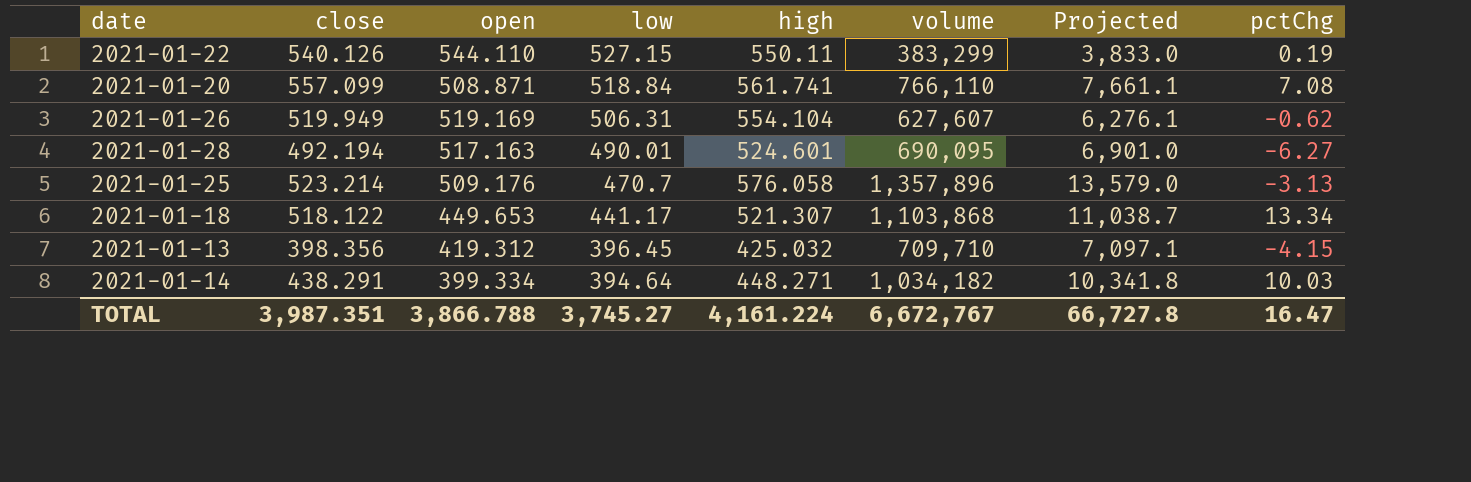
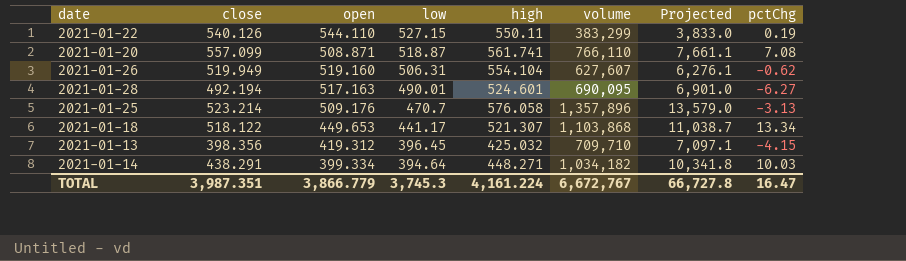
2021-01-20 | low: 518.84 -> 518.87
2021-01-26 | open: 519.169 -> 519.160
TOTAL | open: 3,866.788 -> 3,866.779
TOTAL | low: 3,745.27 -> 3,745.3

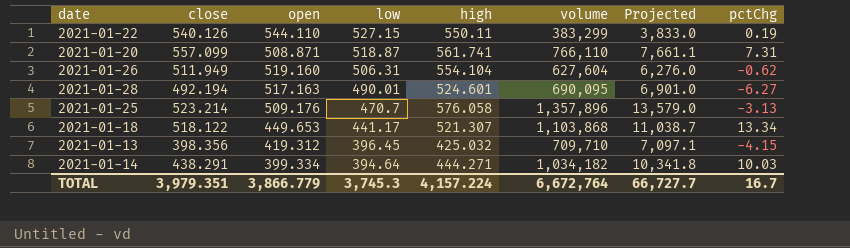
2021-01-20 | pctChg: 7.08 -> 7.31
2021-01-26 | close: 519.949 -> 511.949
2021-01-26 | volume: 627,607 -> 627,604
2021-01-26 | Projected: 6,276.1 -> 6,276.0
2021-01-14 | high: 448.271 -> 444.271
TOTAL | close: 3,987.351 -> 3,979.351
TOTAL | high: 4,161.224 -> 4,157.224
TOTAL | volume: 6,672,767 -> 6,672,764
TOTAL | Projected: 66,727.8 -> 66,727.7
TOTAL | pctChg: 16.47 -> 16.7

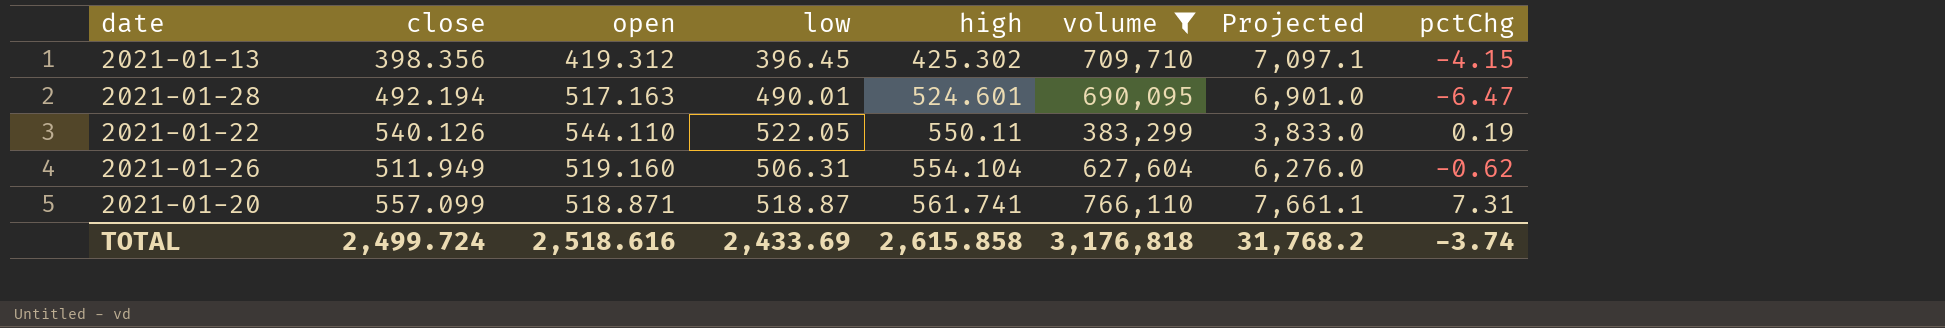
filter: none -> volume <= 766,110
row order: low descending -> high ascending
2021-01-13 | high: 425.032 -> 425.302
2021-01-28 | pctChg: -6.27 -> -6.47
2021-01-22 | low: 527.15 -> 522.05
2021-01-20 | open: 508.871 -> 518.871
TOTAL | close: 3,979.351 -> 2,499.724
TOTAL | open: 3,866.779 -> 2,518.616
TOTAL | low: 3,745.3 -> 2,433.69
TOTAL | high: 4,157.224 -> 2,615.858
TOTAL | volume: 6,672,764 -> 3,176,818
TOTAL | Projected: 66,727.7 -> 31,768.2
TOTAL | pctChg: 16.7 -> -3.74

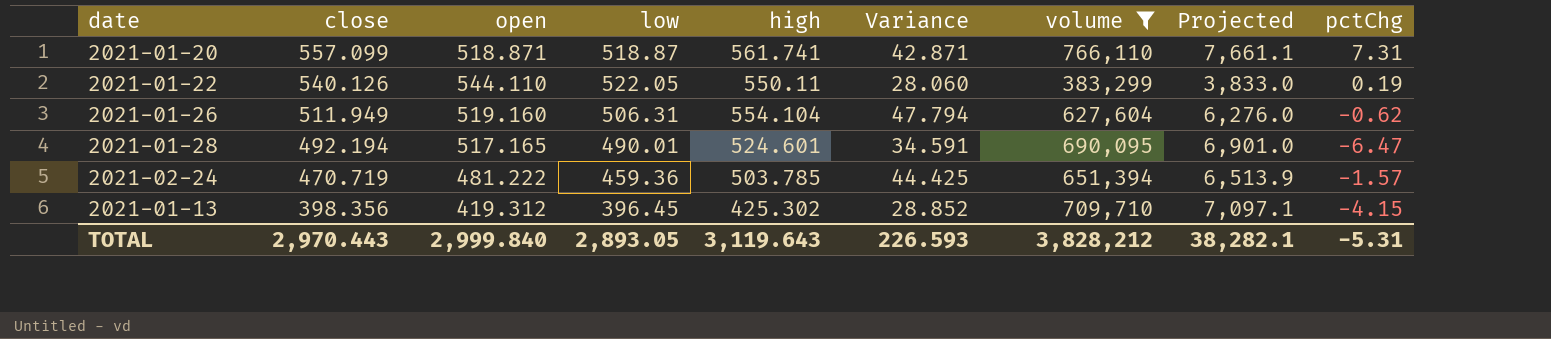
row order: high ascending -> close descending
column Variance | formula: none -> [high] - [low]
2021-01-28 | open: 517.163 -> 517.165
row 2021-02-24: none -> 470.719 | 481.222 | 459.36 | 503.785 | 44.425 | 651,394 | 6,513.9 | -1.57
TOTAL | close: 2,499.724 -> 2,970.443
TOTAL | open: 2,518.616 -> 2,999.840
TOTAL | low: 2,433.69 -> 2,893.05
TOTAL | high: 2,615.858 -> 3,119.643
TOTAL | volume: 3,176,818 -> 3,828,212
TOTAL | Projected: 31,768.2 -> 38,282.1
TOTAL | pctChg: -3.74 -> -5.31

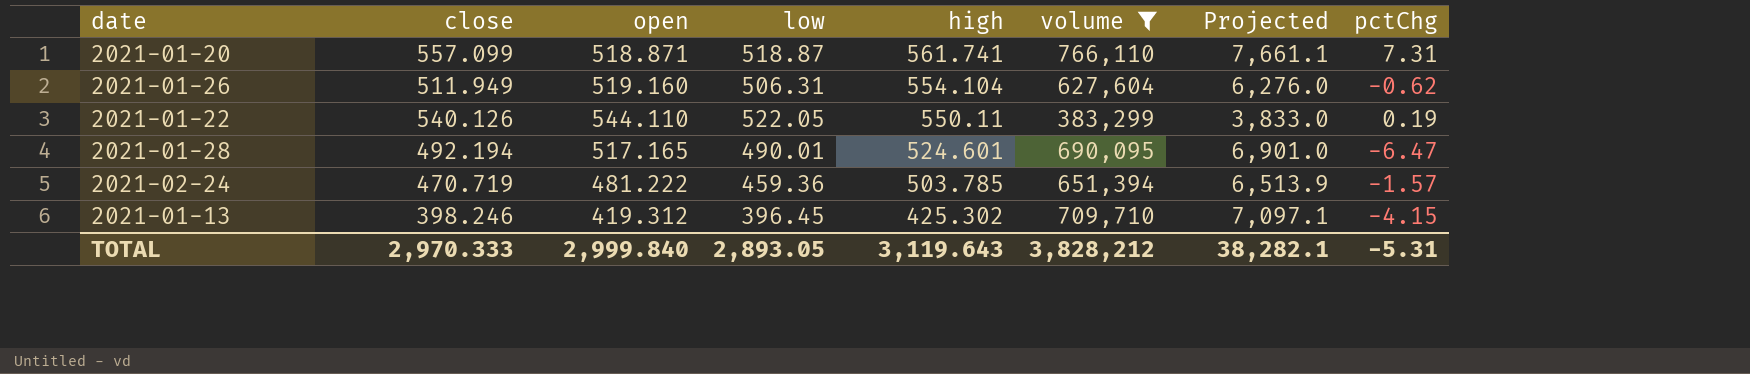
row order: close descending -> high descending
column Variance | formula: [high] - [low] -> none
2021-01-13 | close: 398.356 -> 398.246
TOTAL | close: 2,970.443 -> 2,970.333

